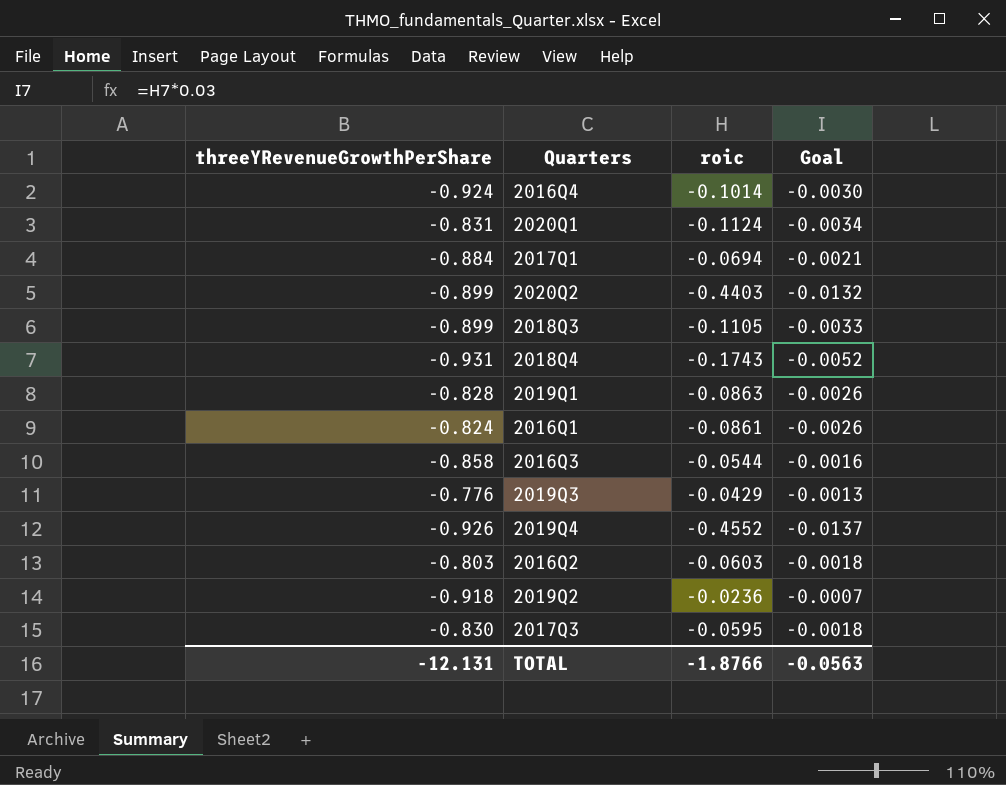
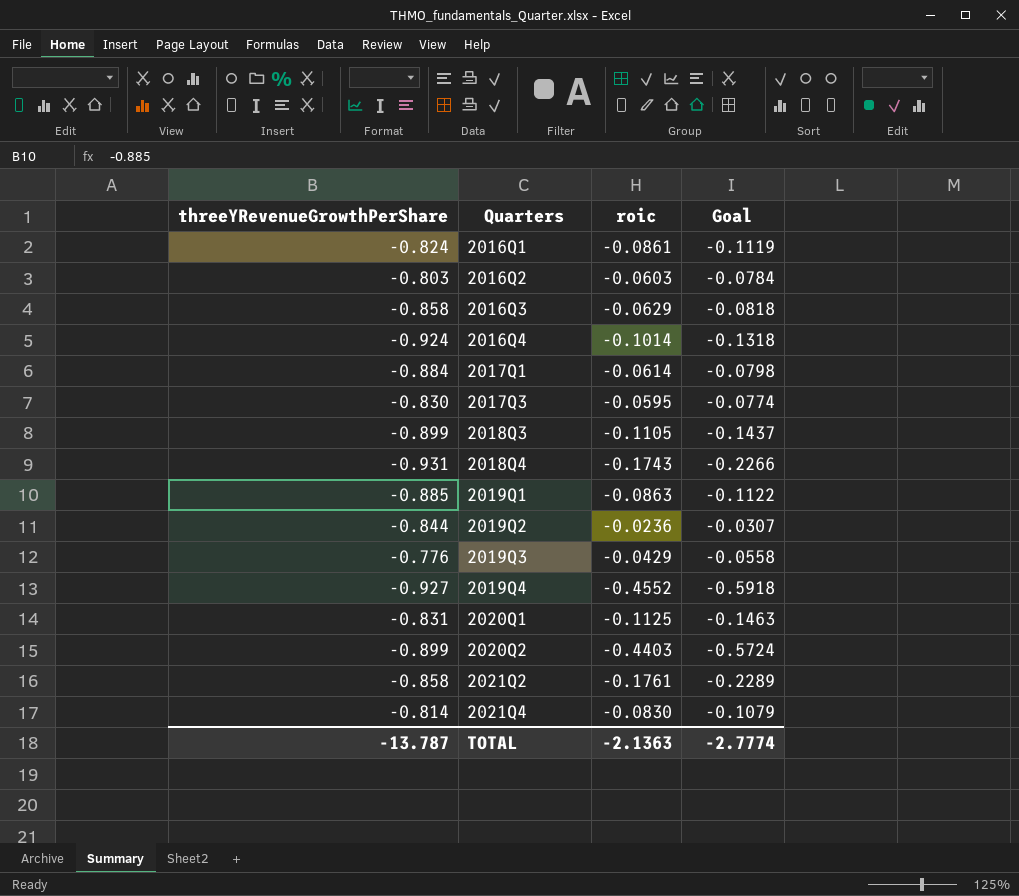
row order: none -> Quarters ascending
column Goal | formula: [roic] * 0.03 -> [roic] * 1.3
2016Q3 | roic: -0.0544 -> -0.0629
2017Q1 | roic: -0.0694 -> -0.0614
2019Q1 | threeYRevenueGrowthPerShare: -0.828 -> -0.885
2019Q2 | threeYRevenueGrowthPerShare: -0.918 -> -0.844
2019Q4 | threeYRevenueGrowthPerShare: -0.926 -> -0.927
2020Q1 | roic: -0.1124 -> -0.1125
row 2021Q2: none -> -0.858 | -0.1761 | -0.2289
row 2021Q4: none -> -0.814 | -0.0830 | -0.1079
TOTAL | threeYRevenueGrowthPerShare: -12.131 -> -13.787
TOTAL | roic: -1.8766 -> -2.1363
TOTAL | Goal: -0.0563 -> -2.7774

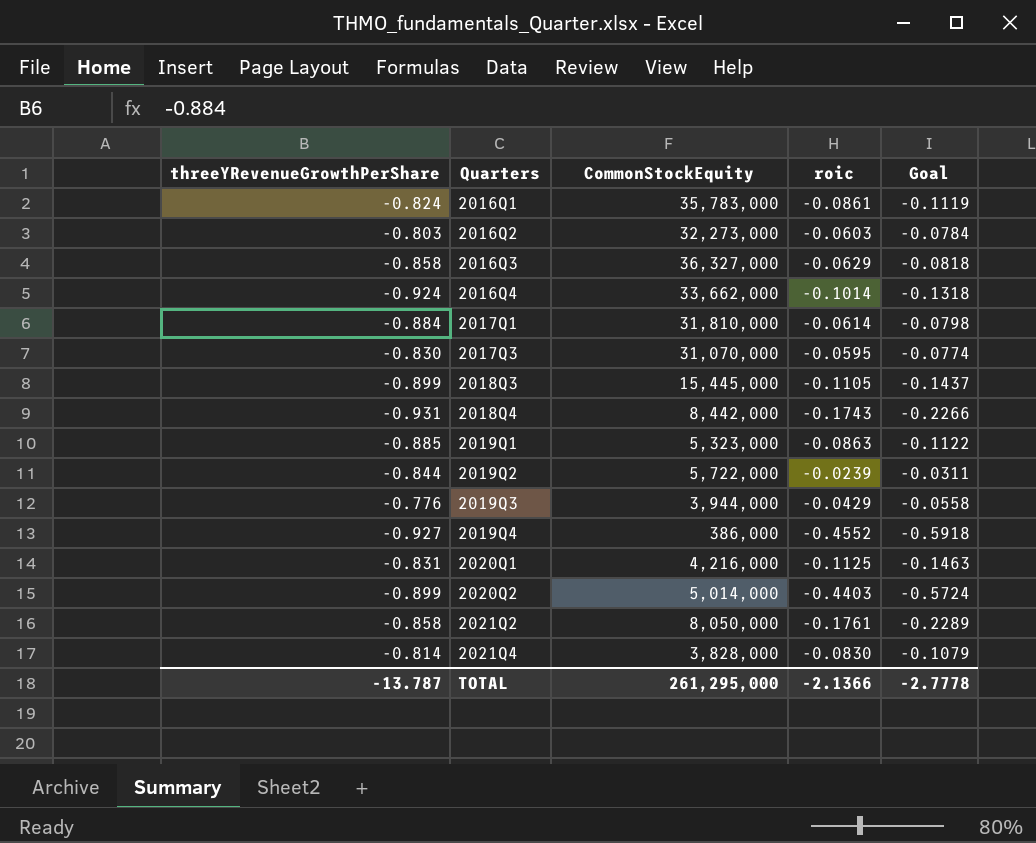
column CommonStockEquity | position: none -> 3
2019Q2 | roic: -0.0236 -> -0.0239
2019Q2 | Goal: -0.0307 -> -0.0311
TOTAL | roic: -2.1363 -> -2.1366
TOTAL | Goal: -2.7774 -> -2.7778

